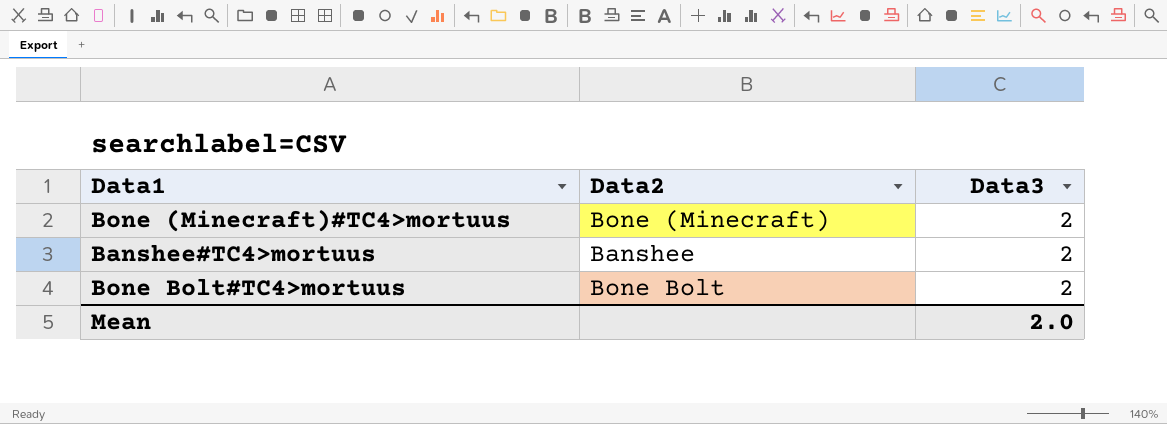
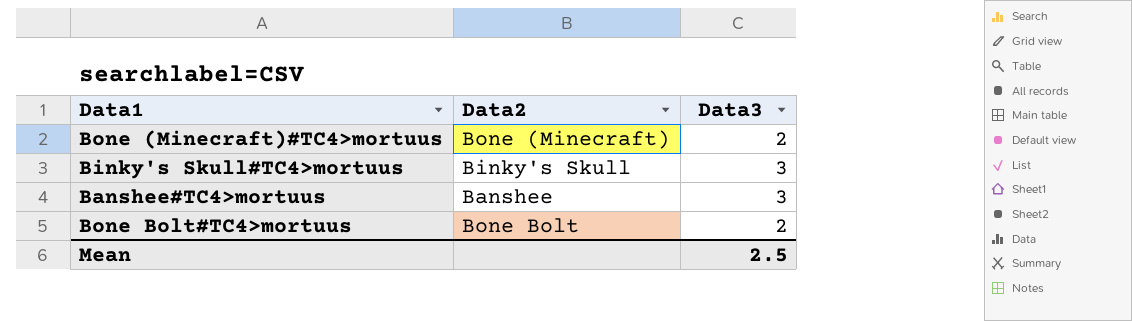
row Binky's Skull#TC4>mortuus: none -> Binky's Skull | 3
Banshee#TC4>mortuus | Data3: 2 -> 3
Mean | Data3: 2.0 -> 2.5

